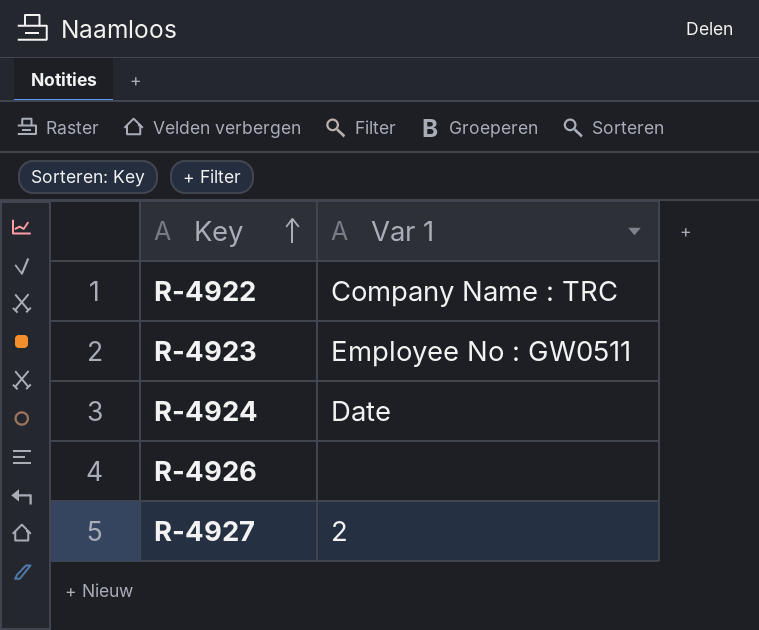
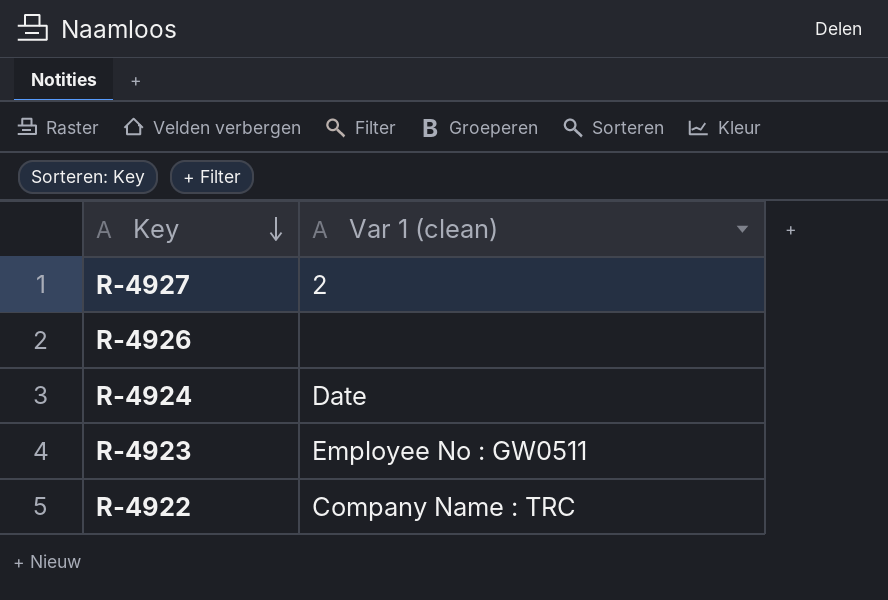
row order: Key ascending -> Key descending
column name: Var 1 -> Var 1 (clean)

